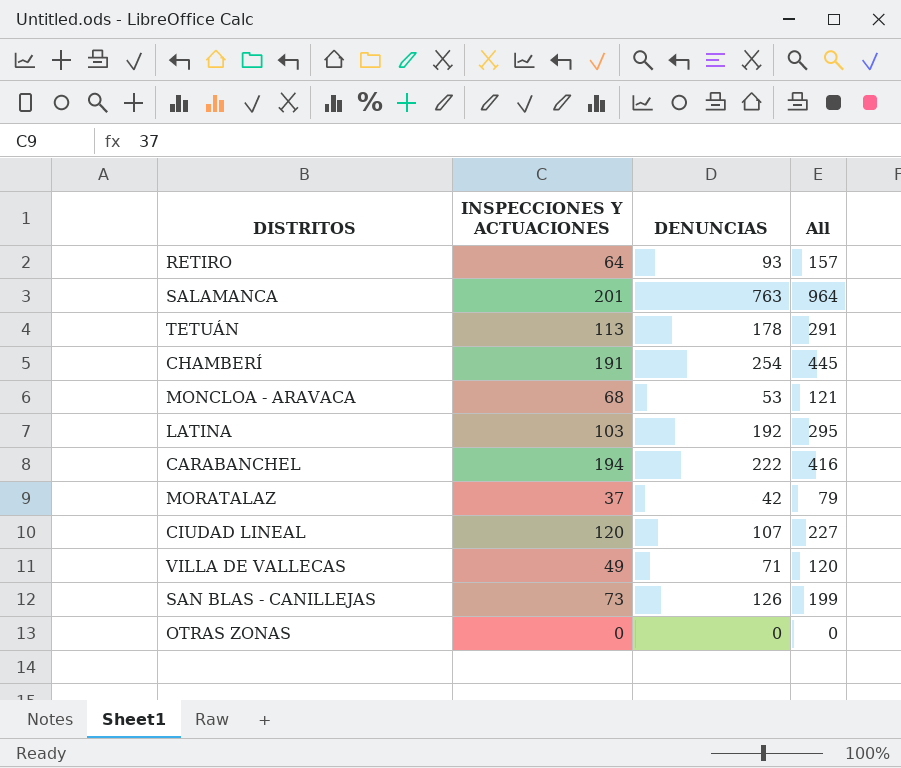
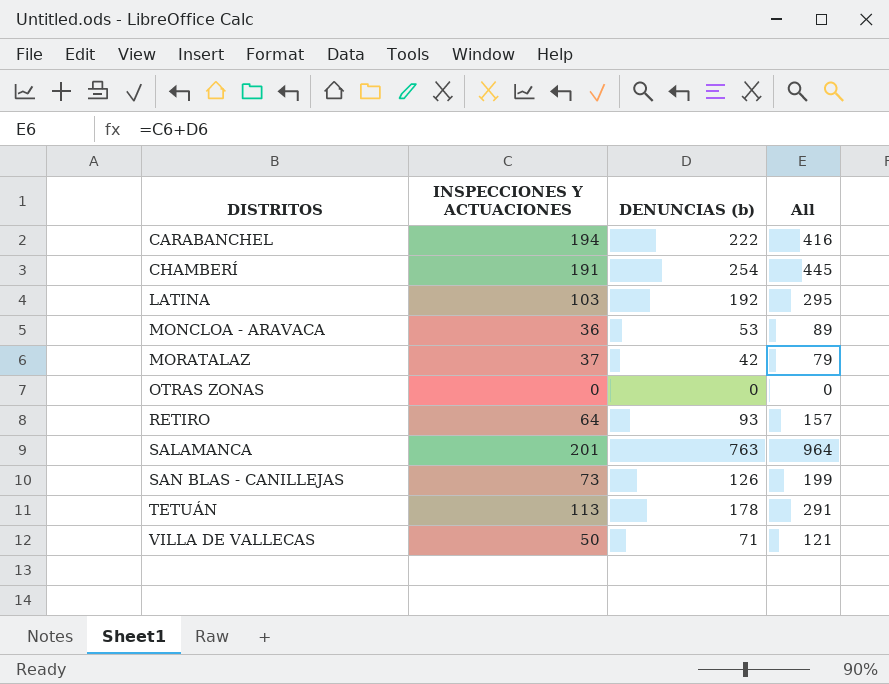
row order: none -> DISTRITOS ascending
column name: DENUNCIAS -> DENUNCIAS (b)
row CIUDAD LINEAL: 120 | 107 | 227 -> none
MONCLOA - ARAVACA | INSPECCIONES Y ACTUACIONES: 68 -> 36
MONCLOA - ARAVACA | All: 121 -> 89
VILLA DE VALLECAS | INSPECCIONES Y ACTUACIONES: 49 -> 50
VILLA DE VALLECAS | All: 120 -> 121

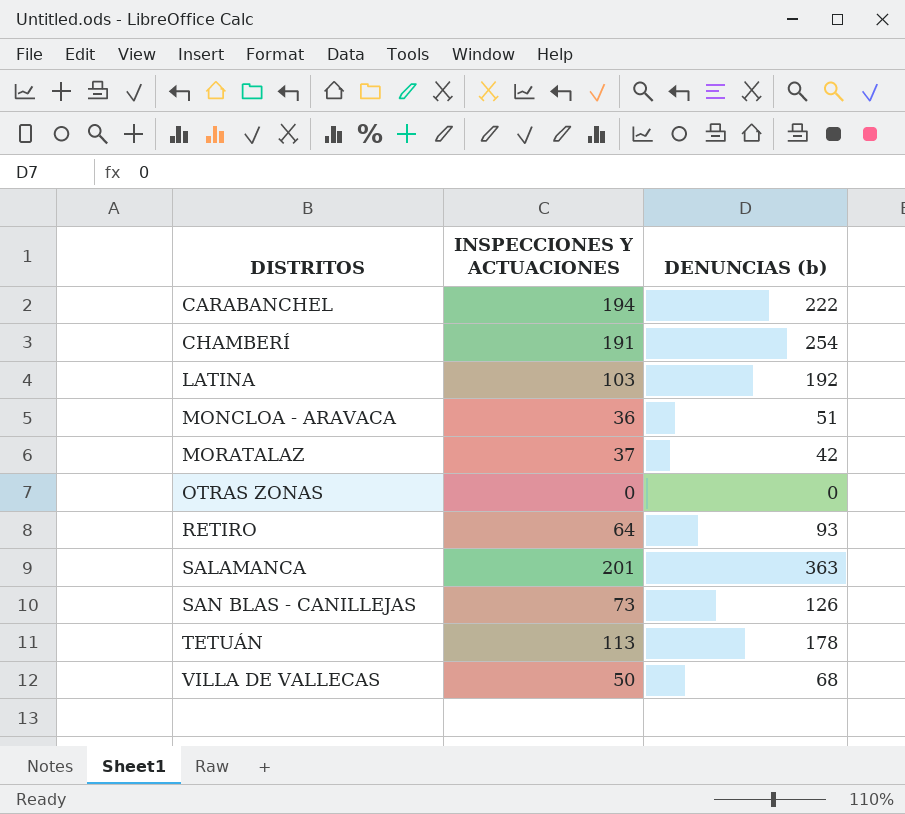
column All | formula: [INSPECCIONES Y ACTUACIONES] + [DENUNCIAS (b)] -> none
MONCLOA - ARAVACA | DENUNCIAS (b): 53 -> 51
SALAMANCA | DENUNCIAS (b): 763 -> 363
VILLA DE VALLECAS | DENUNCIAS (b): 71 -> 68

